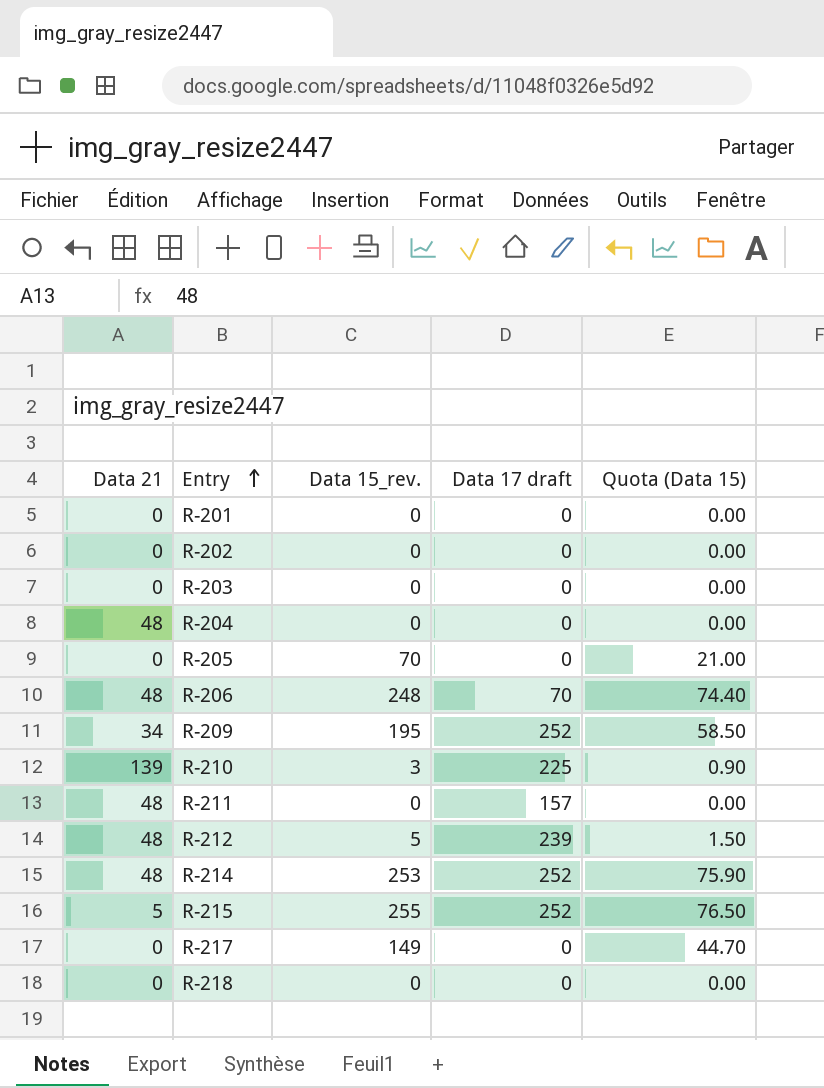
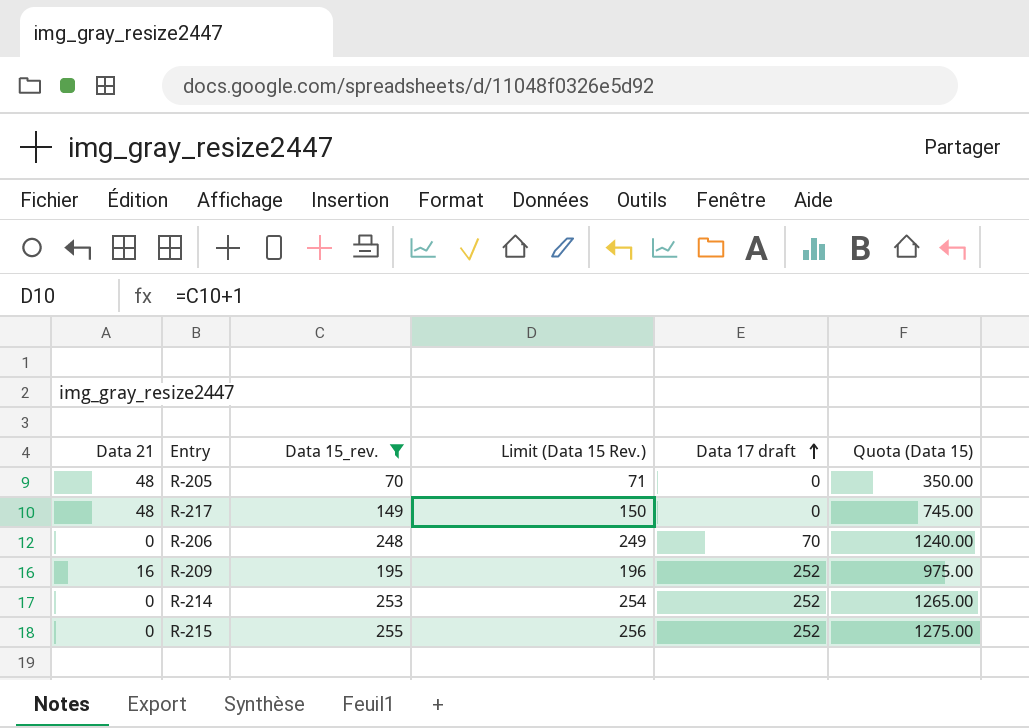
filter: none -> Data 15_rev. >= 70
row order: Entry ascending -> Data 17 draft ascending
column Limit (Data 15 Rev.) | formula: none -> [Data 15_rev.] + 1
column Quota (Data 15) | formula: [Data 15_rev.] * 0.3 -> [Data 15_rev.] * 5
R-205 | Data 21: 0 -> 48
R-217 | Data 21: 0 -> 48
R-206 | Data 21: 48 -> 0
R-209 | Data 21: 34 -> 16
R-214 | Data 21: 48 -> 0
R-215 | Data 21: 5 -> 0

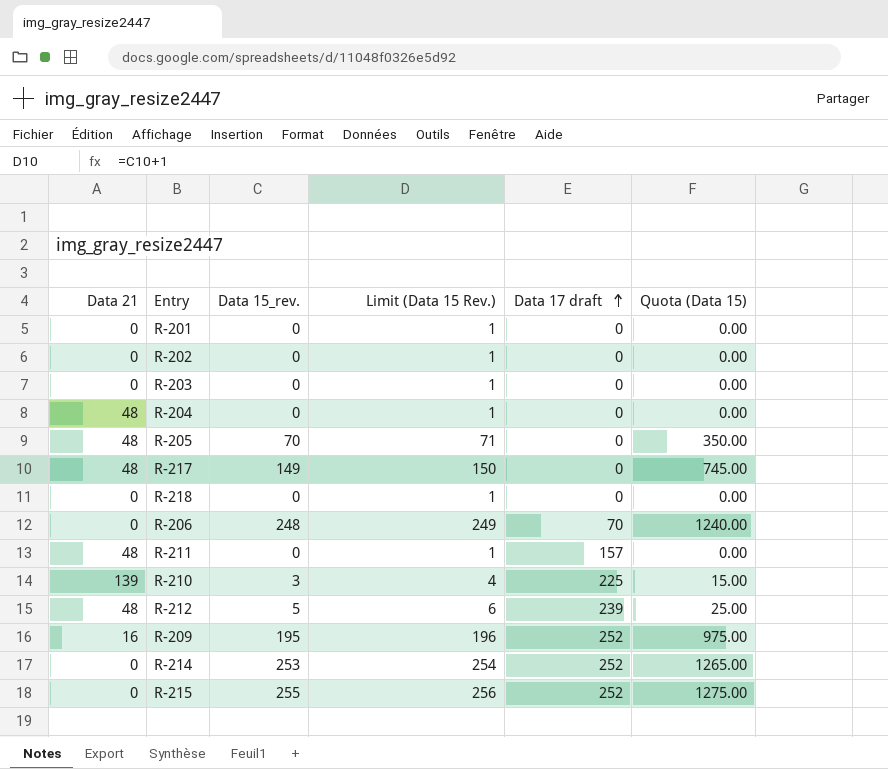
filter: Data 15_rev. >= 70 -> none

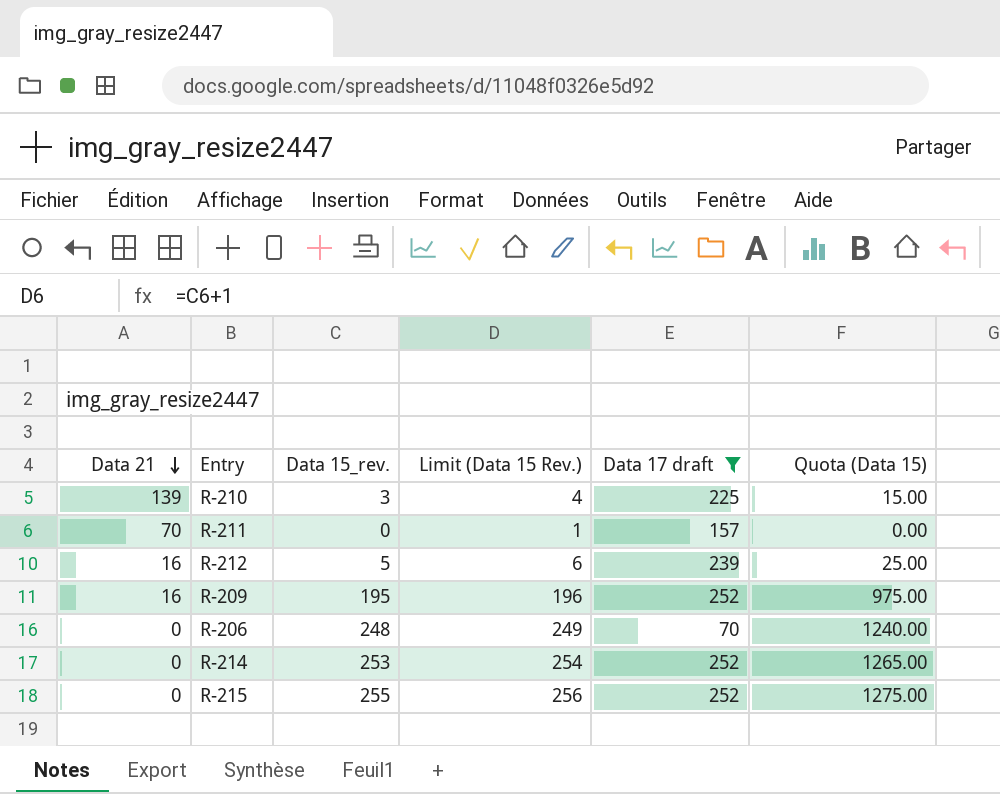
filter: none -> Data 17 draft != 0
row order: Data 17 draft ascending -> Data 21 descending
R-211 | Data 21: 48 -> 70
R-212 | Data 21: 48 -> 16

